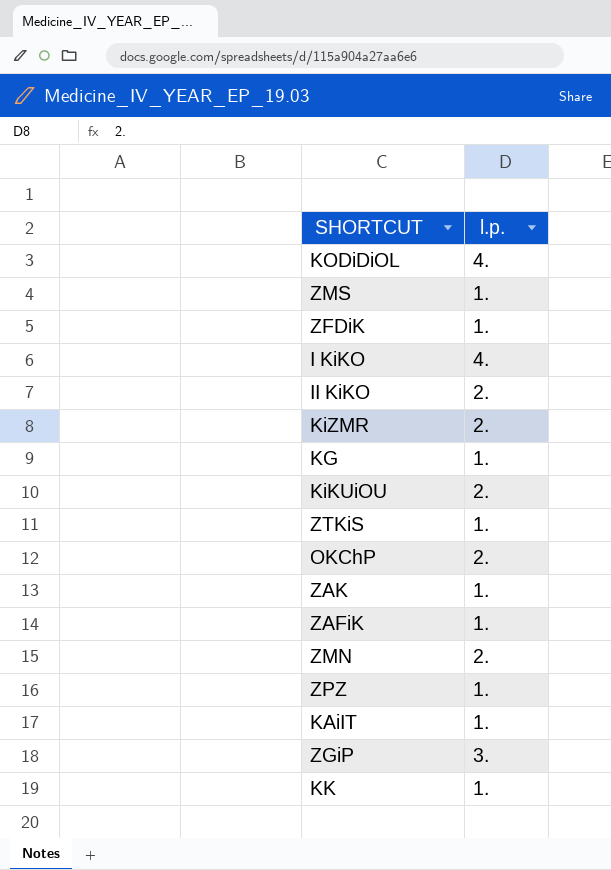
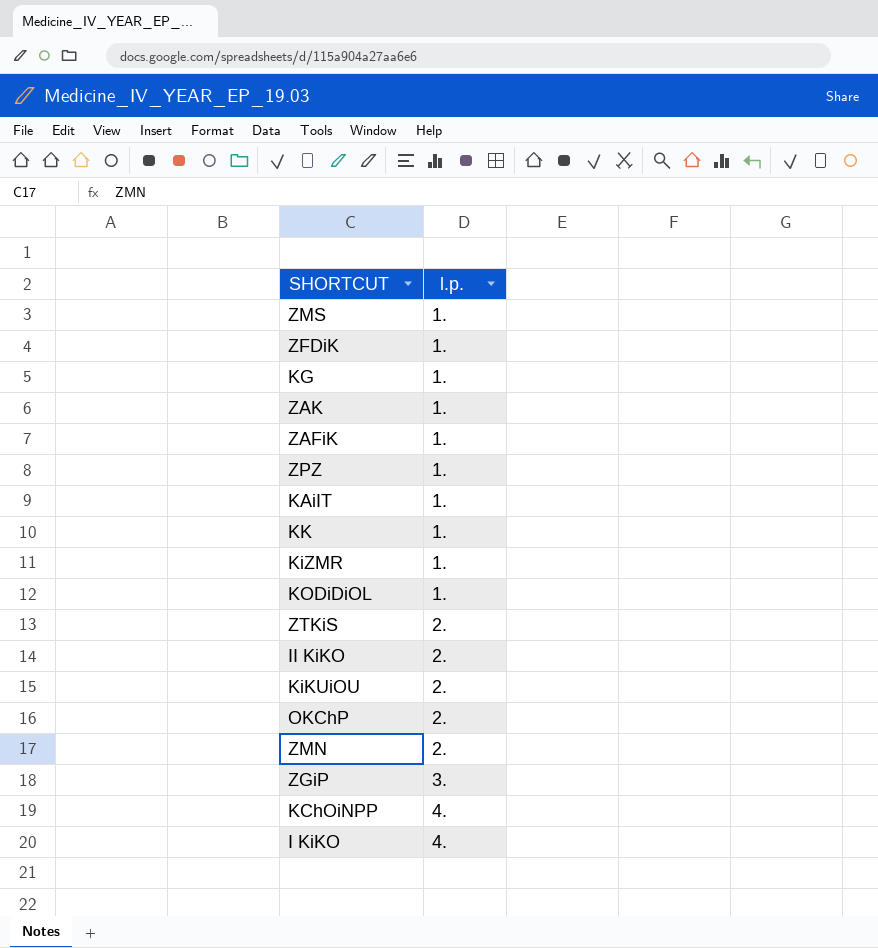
row order: none -> l.p. ascending
KiZMR | l.p.: 2. -> 1.
KODiDiOL | l.p.: 4. -> 1.
ZTKiS | l.p.: 1. -> 2.
row KChOiNPP: none -> 4.

